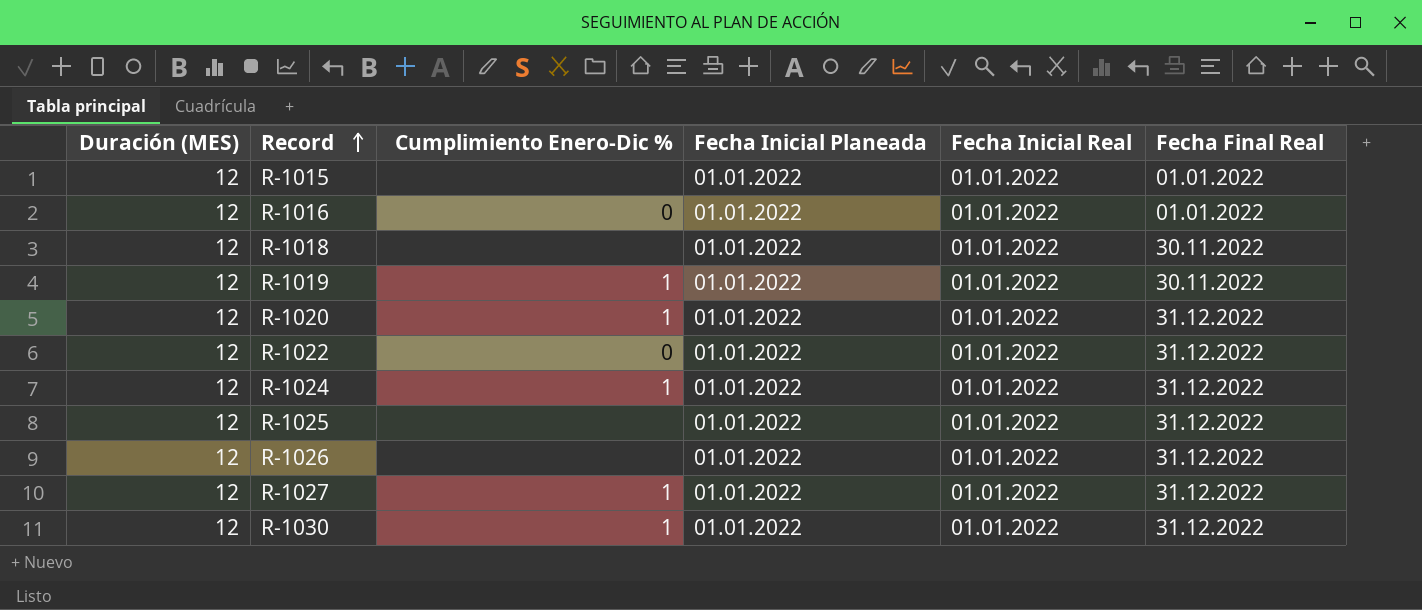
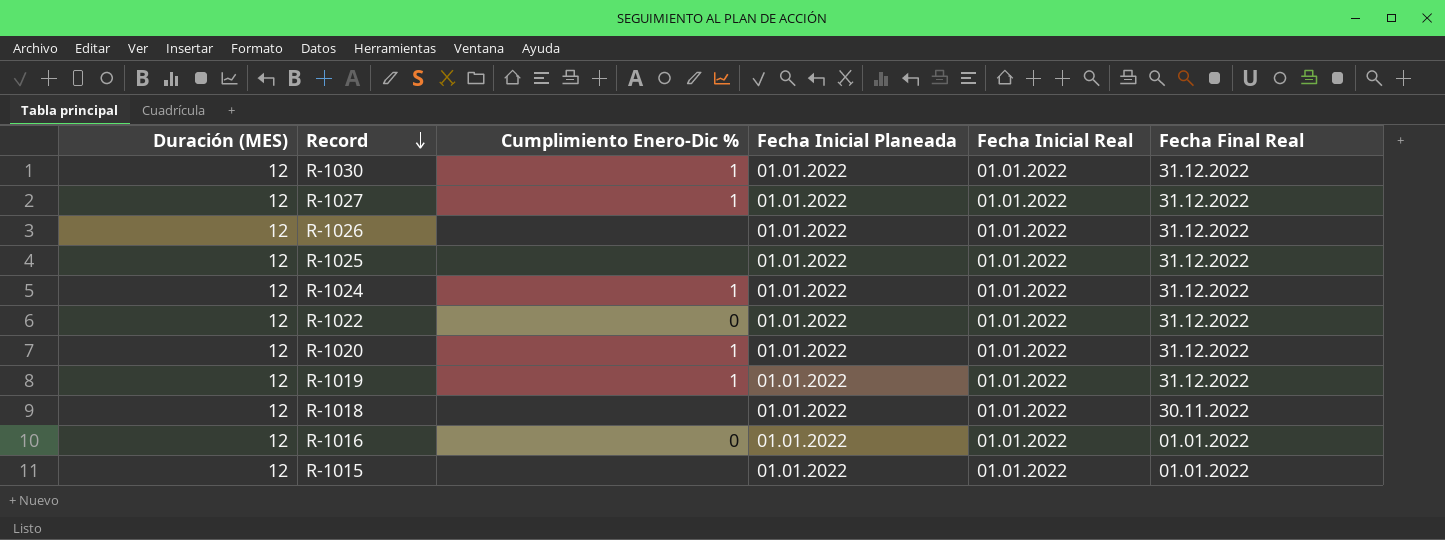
row order: Record ascending -> Record descending
R-1019 | Fecha Final Real: 30.11.2022 -> 31.12.2022

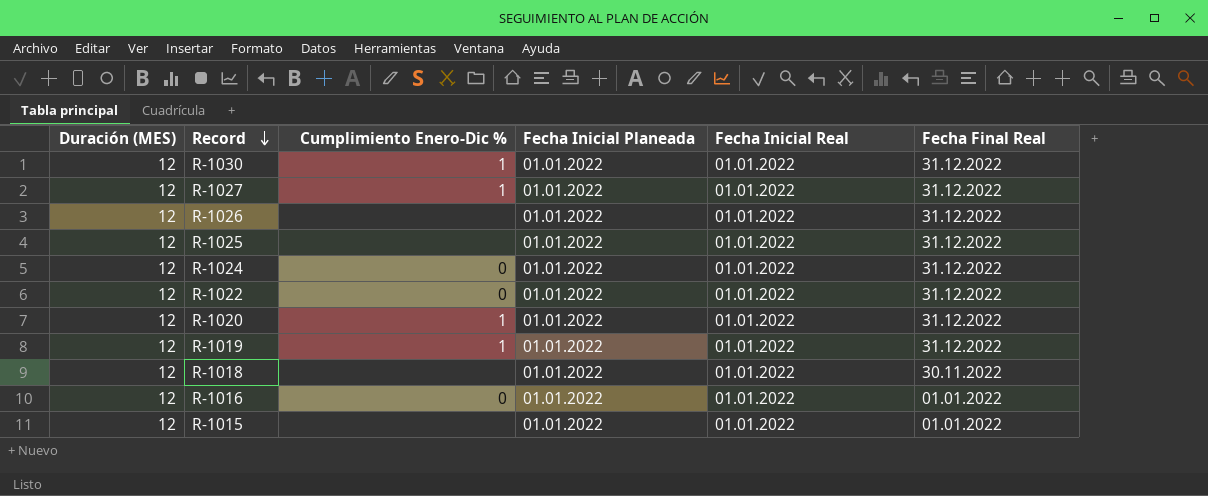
R-1024 | Cumplimiento Enero-Dic %: 1 -> 0

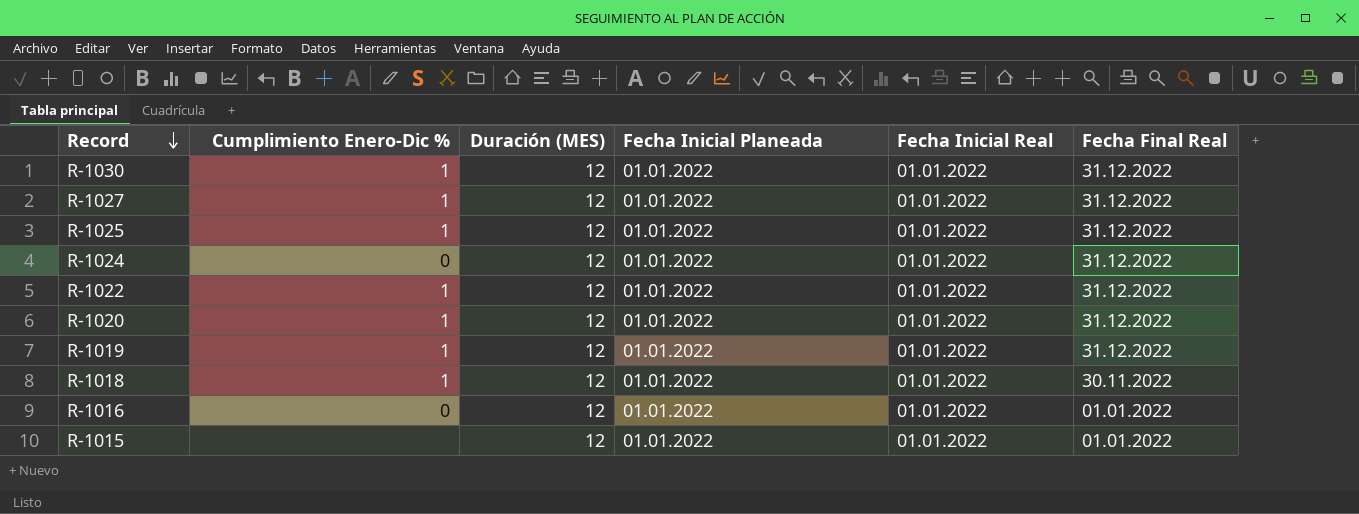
column Duración (MES) | position: 1 -> 3
row R-1026: 12 | none | 01.01.2022 | 01.01.2022 | 31.12.2022 -> none
R-1025 | Cumplimiento Enero-Dic %: none -> 1
R-1022 | Cumplimiento Enero-Dic %: 0 -> 1
R-1018 | Cumplimiento Enero-Dic %: none -> 1

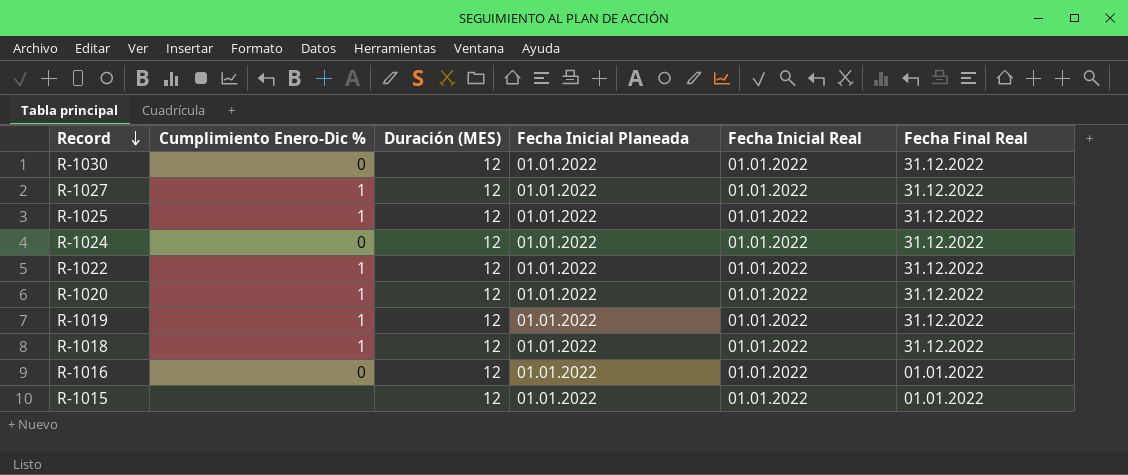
R-1030 | Cumplimiento Enero-Dic %: 1 -> 0
R-1018 | Fecha Final Real: 30.11.2022 -> 31.12.2022

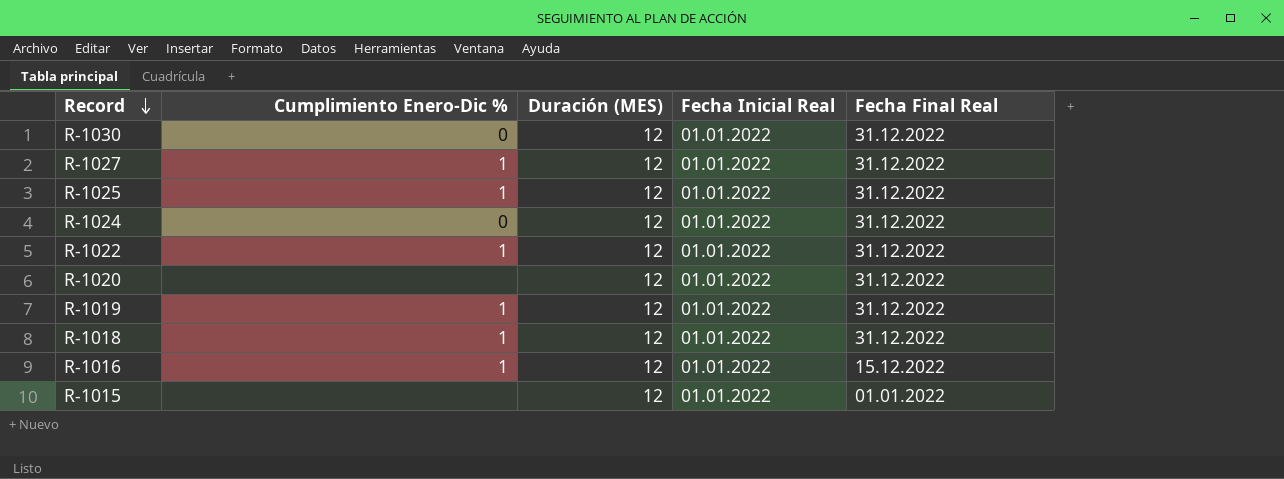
column Fecha Inicial Planeada | position: 4 -> none
R-1020 | Cumplimiento Enero-Dic %: 1 -> none
R-1016 | Cumplimiento Enero-Dic %: 0 -> 1
R-1016 | Fecha Final Real: 01.01.2022 -> 15.12.2022

